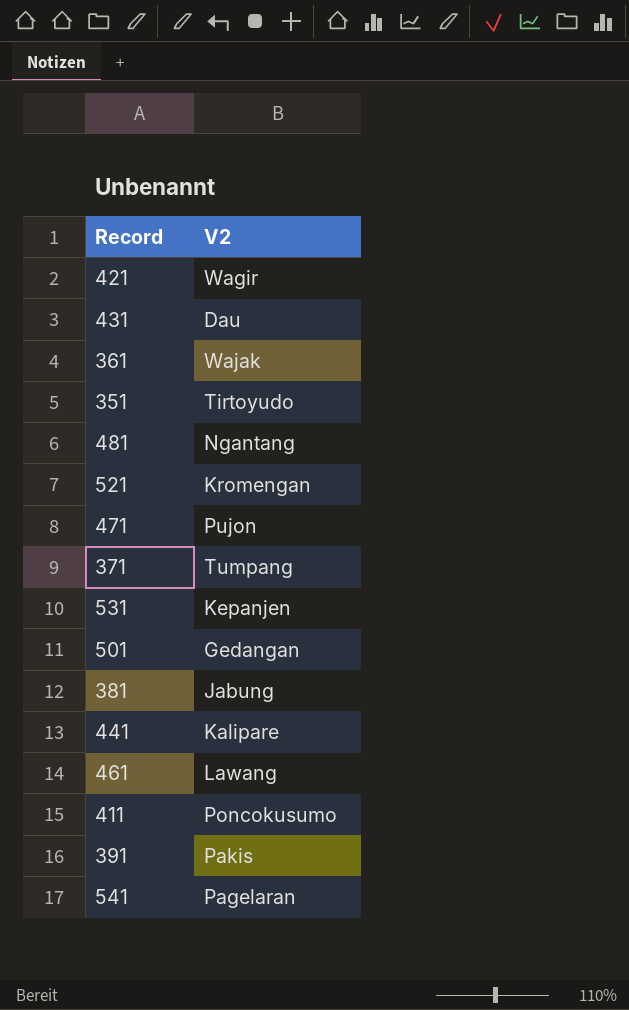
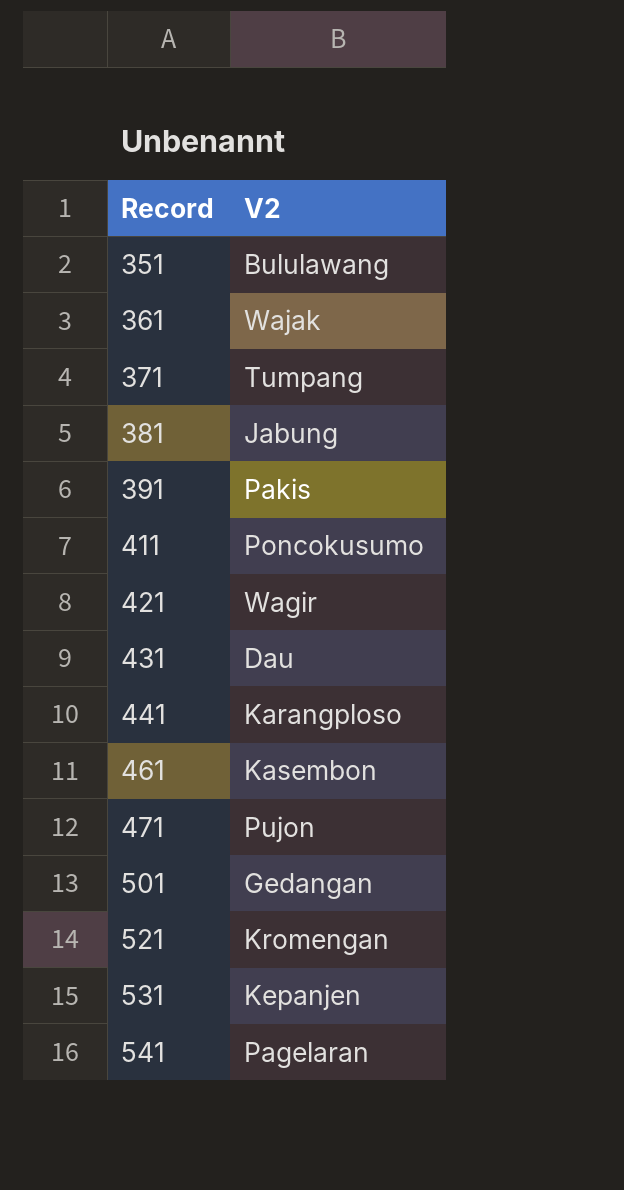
row order: none -> Record ascending
row 481: Ngantang -> none
351 | V2: Tirtoyudo -> Bululawang
441 | V2: Kalipare -> Karangploso
461 | V2: Lawang -> Kasembon

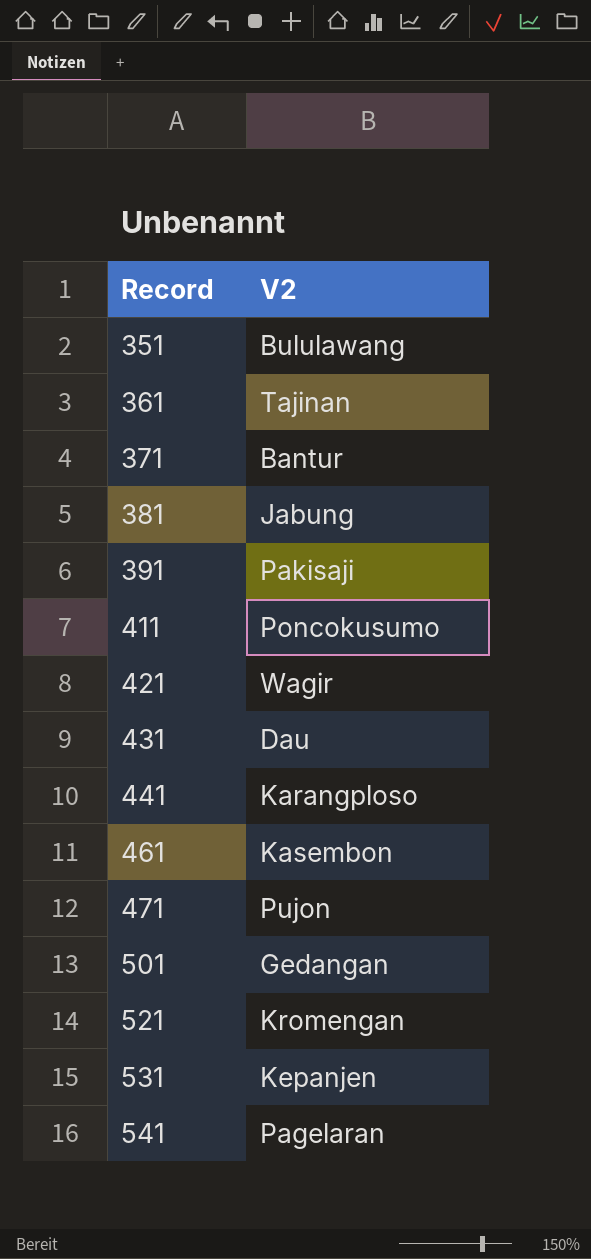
361 | V2: Wajak -> Tajinan
371 | V2: Tumpang -> Bantur
391 | V2: Pakis -> Pakisaji

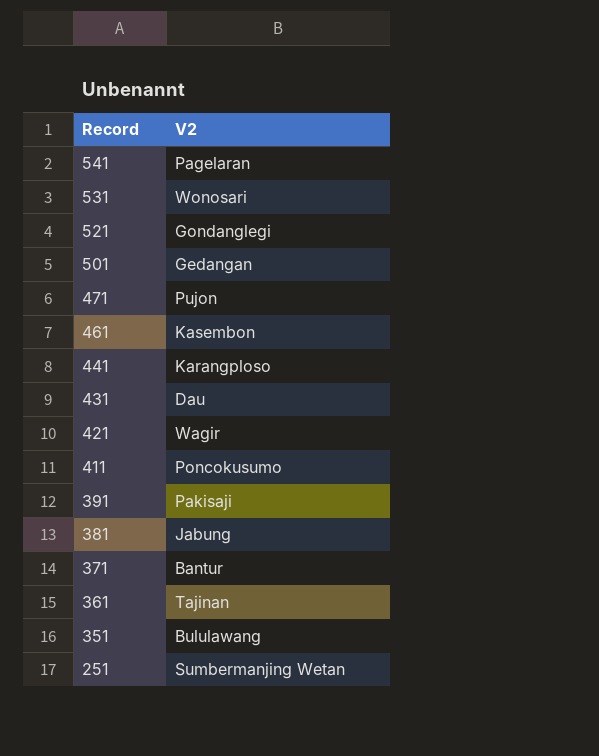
row order: Record ascending -> Record descending
531 | V2: Kepanjen -> Wonosari
521 | V2: Kromengan -> Gondanglegi
row 251: none -> Sumbermanjing Wetan

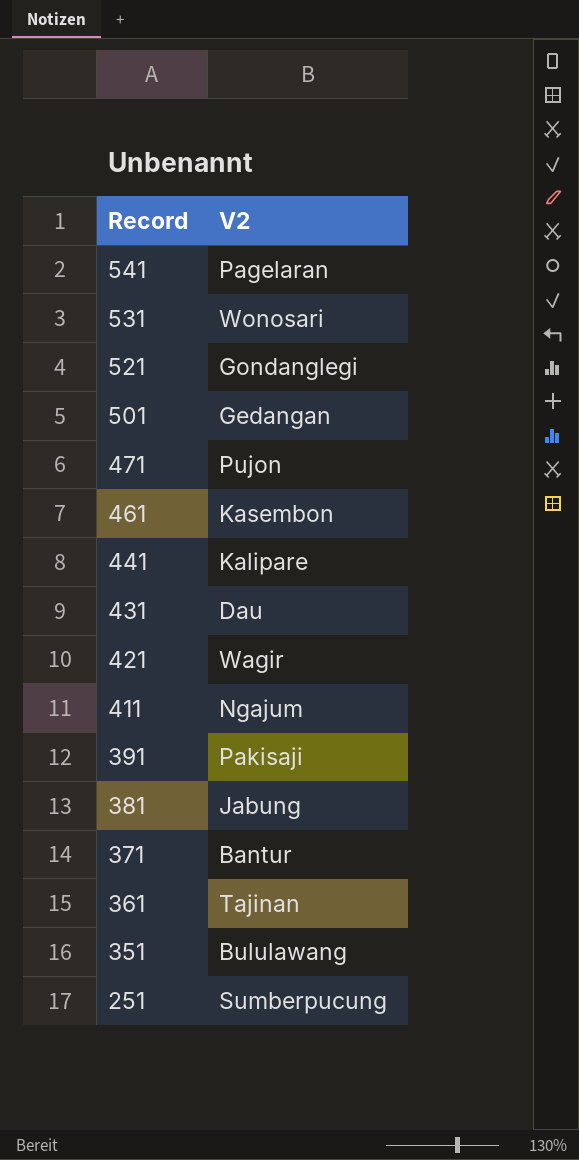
441 | V2: Karangploso -> Kalipare
411 | V2: Poncokusumo -> Ngajum
251 | V2: Sumbermanjing Wetan -> Sumberpucung

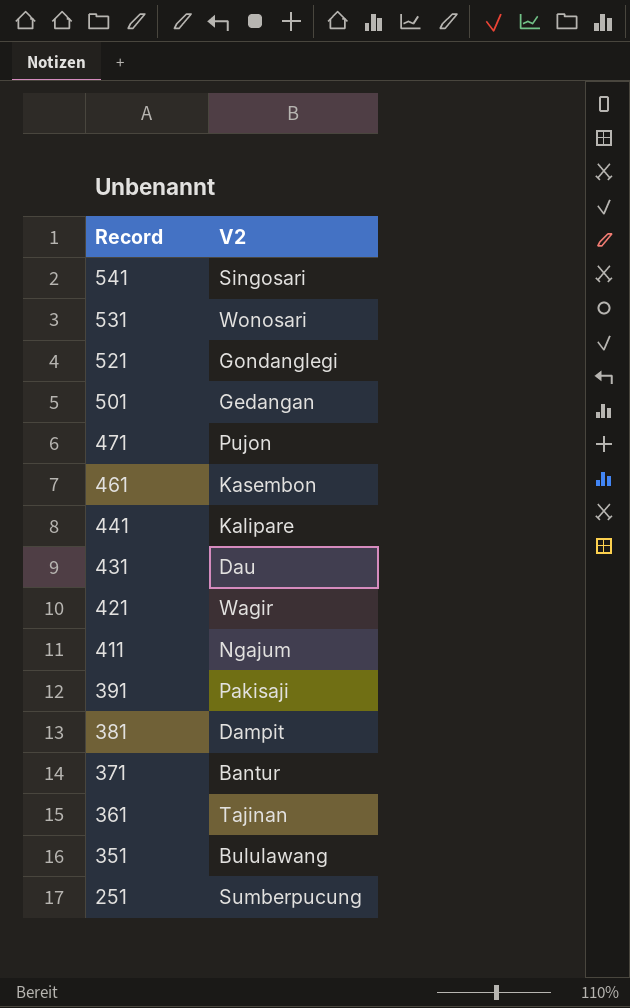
541 | V2: Pagelaran -> Singosari
381 | V2: Jabung -> Dampit

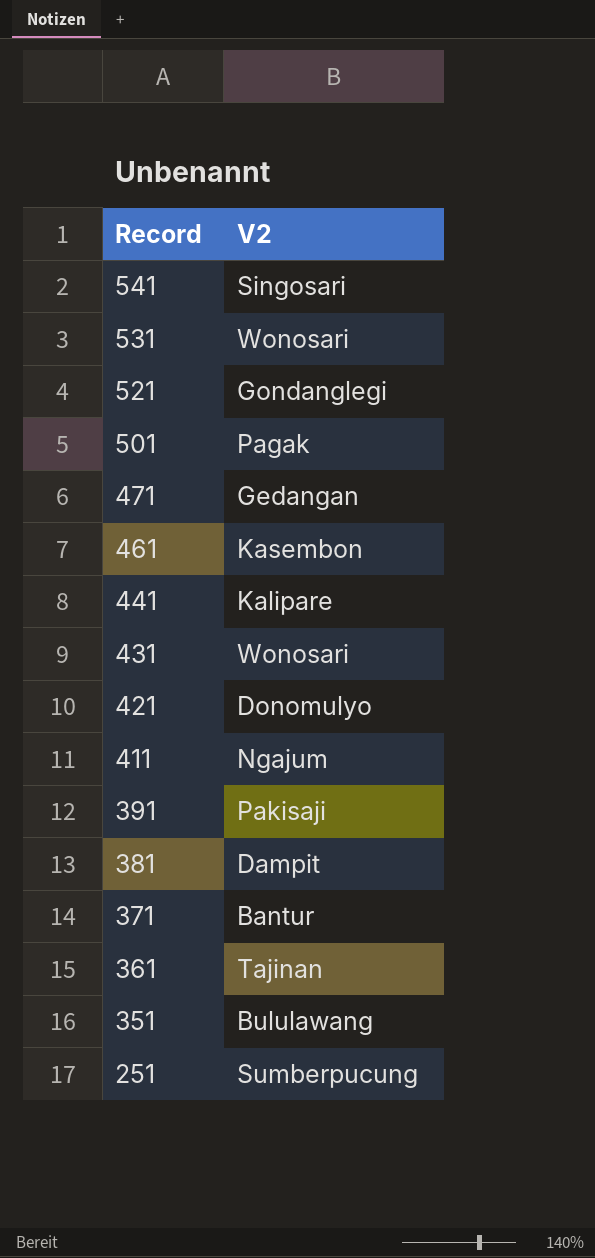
501 | V2: Gedangan -> Pagak
471 | V2: Pujon -> Gedangan
431 | V2: Dau -> Wonosari
421 | V2: Wagir -> Donomulyo

